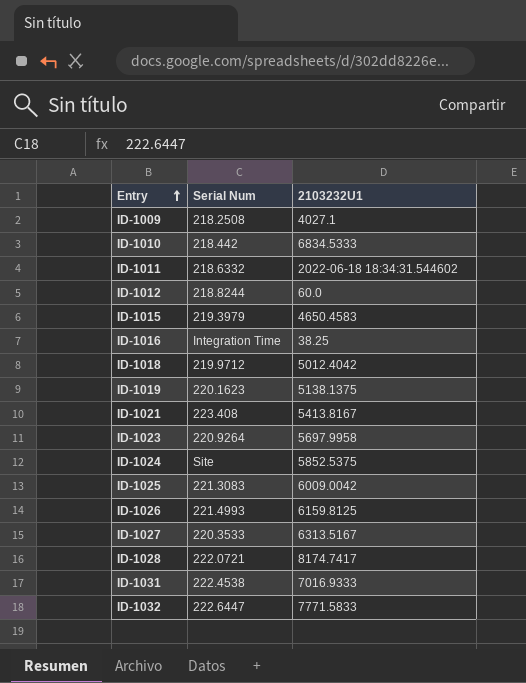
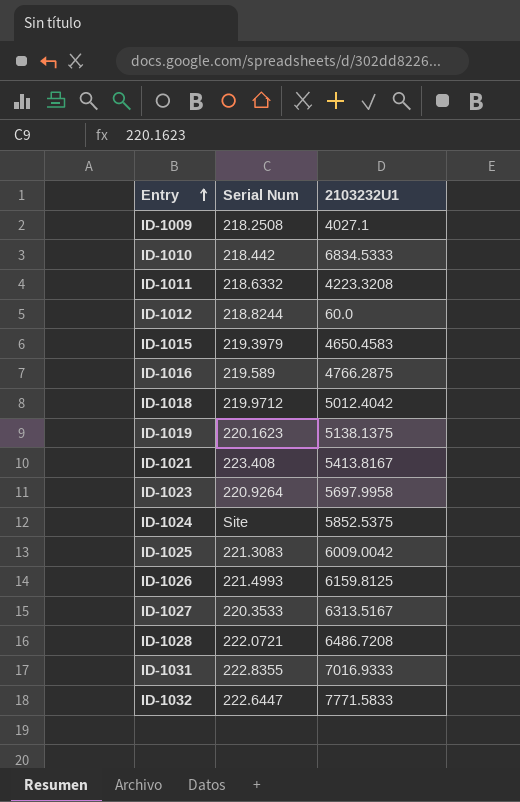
ID-1011 | 2103232U1: 2022-06-18 18:34:31.544602 -> 4223.3208
ID-1016 | Serial Num: Integration Time -> 219.589
ID-1016 | 2103232U1: 38.25 -> 4766.2875
ID-1028 | 2103232U1: 8174.7417 -> 6486.7208
ID-1031 | Serial Num: 222.4538 -> 222.8355

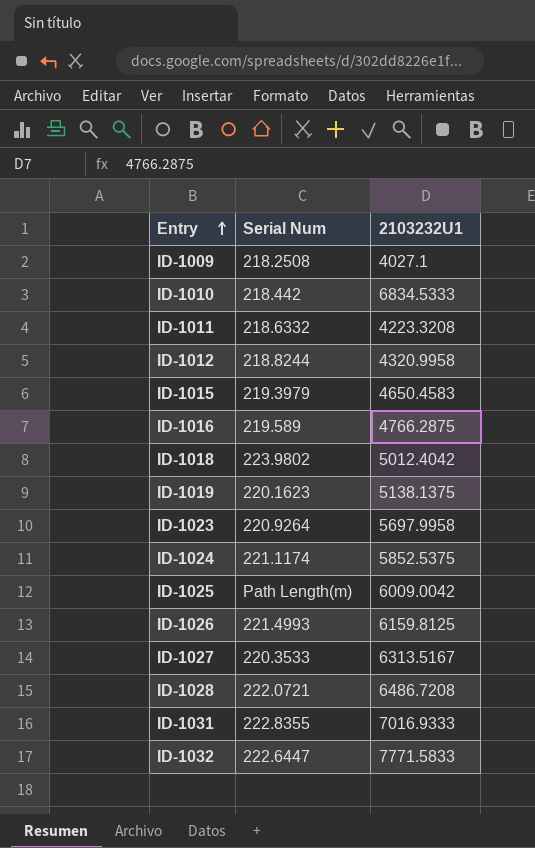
row ID-1021: 223.408 | 5413.8167 -> none
ID-1012 | 2103232U1: 60.0 -> 4320.9958
ID-1018 | Serial Num: 219.9712 -> 223.9802
ID-1024 | Serial Num: Site -> 221.1174
ID-1025 | Serial Num: 221.3083 -> Path Length(m)

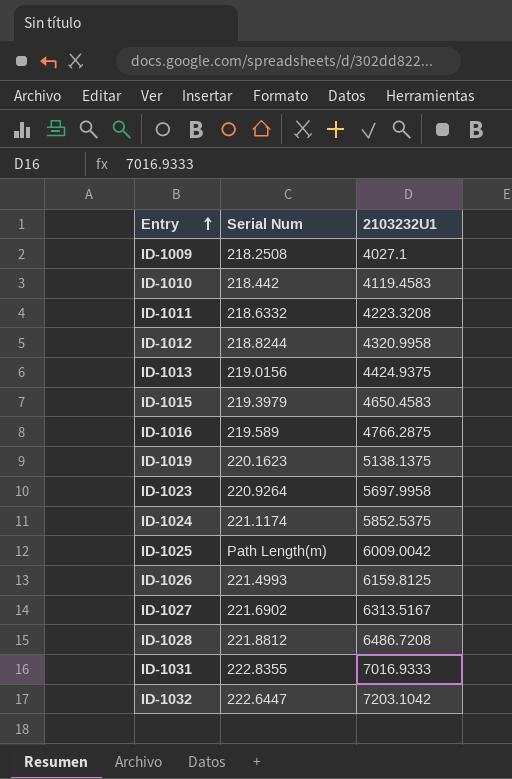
row ID-1018: 223.9802 | 5012.4042 -> none
ID-1010 | 2103232U1: 6834.5333 -> 4119.4583
row ID-1013: none -> 219.0156 | 4424.9375
ID-1027 | Serial Num: 220.3533 -> 221.6902
ID-1028 | Serial Num: 222.0721 -> 221.8812
ID-1032 | 2103232U1: 7771.5833 -> 7203.1042

